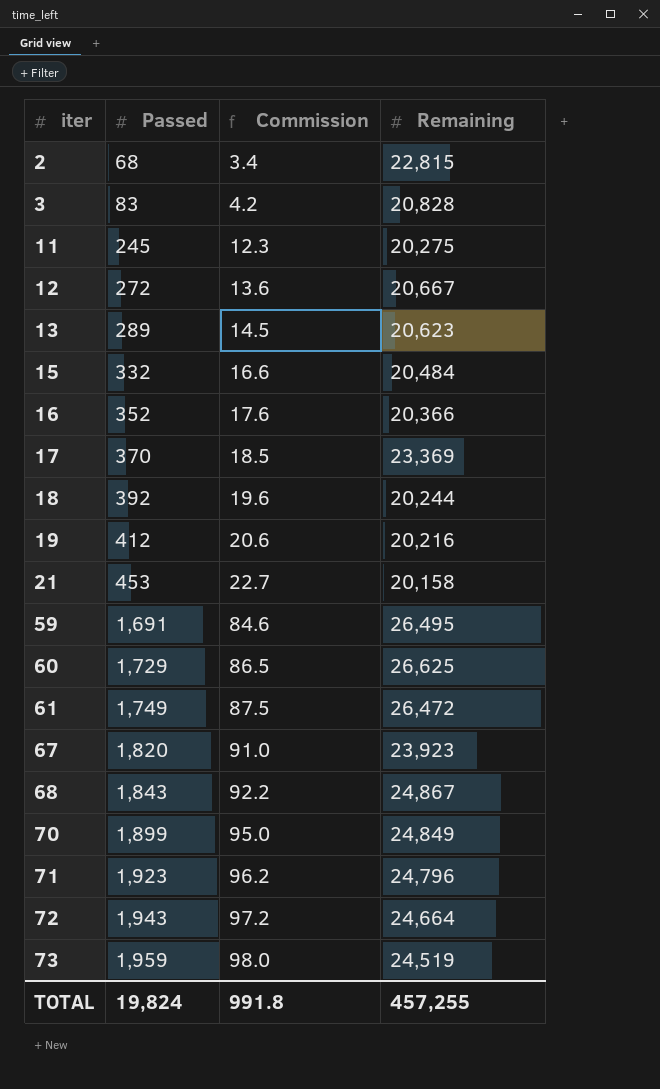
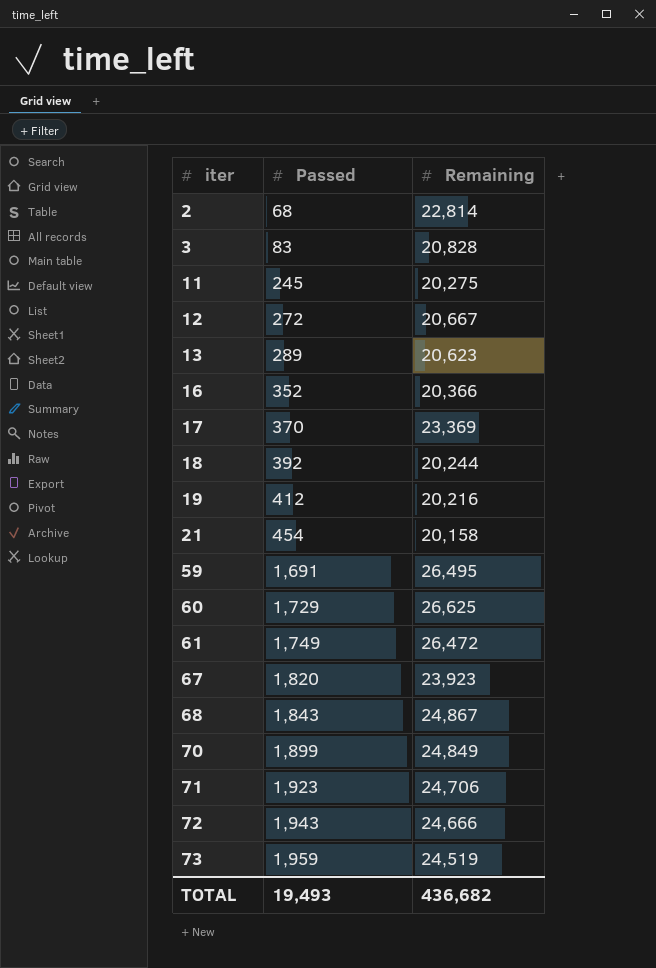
column Commission | formula: [Passed] * 0.05 -> none
row 15: 332 | 16.6 | 20,484 -> none
2 | Remaining: 22,815 -> 22,814
21 | Passed: 453 -> 454
71 | Remaining: 24,796 -> 24,706
72 | Remaining: 24,664 -> 24,666
TOTAL | Passed: 19,824 -> 19,493
TOTAL | Remaining: 457,255 -> 436,682

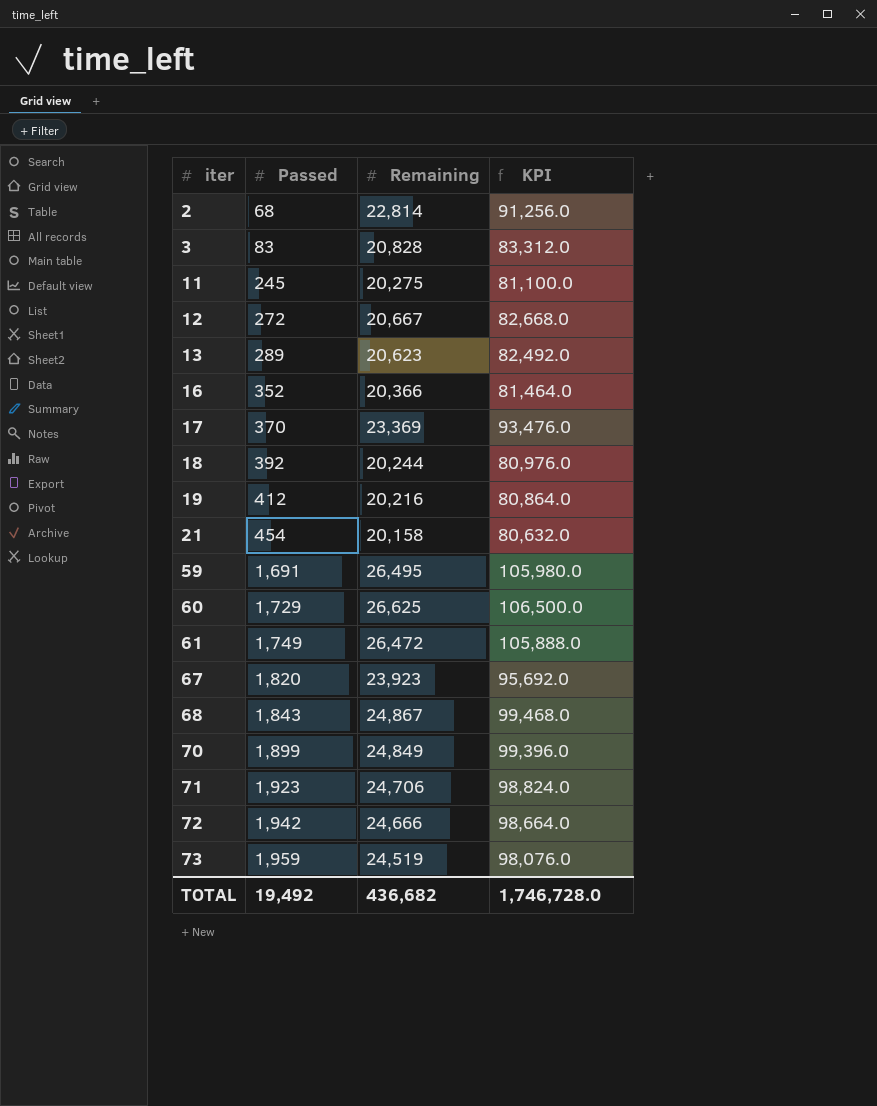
column KPI | formula: none -> [Remaining] * 4
72 | Passed: 1,943 -> 1,942
TOTAL | Passed: 19,493 -> 19,492

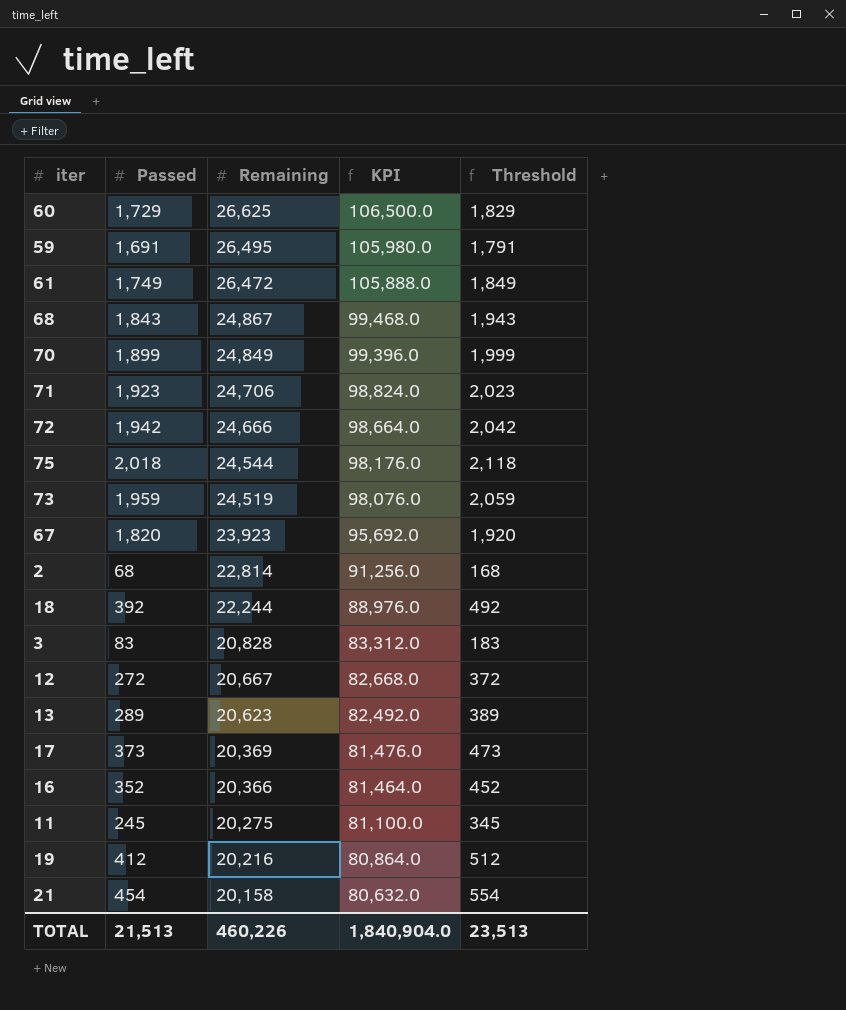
row order: iter ascending -> Remaining descending
column Threshold | formula: none -> [Passed] + 100
row 75: none -> 2,018 | 24,544 | 98,176.0 | 2,118
18 | Remaining: 20,244 -> 22,244
18 | KPI: 80,976.0 -> 88,976.0
17 | Passed: 370 -> 373
17 | Remaining: 23,369 -> 20,369
17 | KPI: 93,476.0 -> 81,476.0
TOTAL | Passed: 19,492 -> 21,513
TOTAL | Remaining: 436,682 -> 460,226
TOTAL | KPI: 1,746,728.0 -> 1,840,904.0

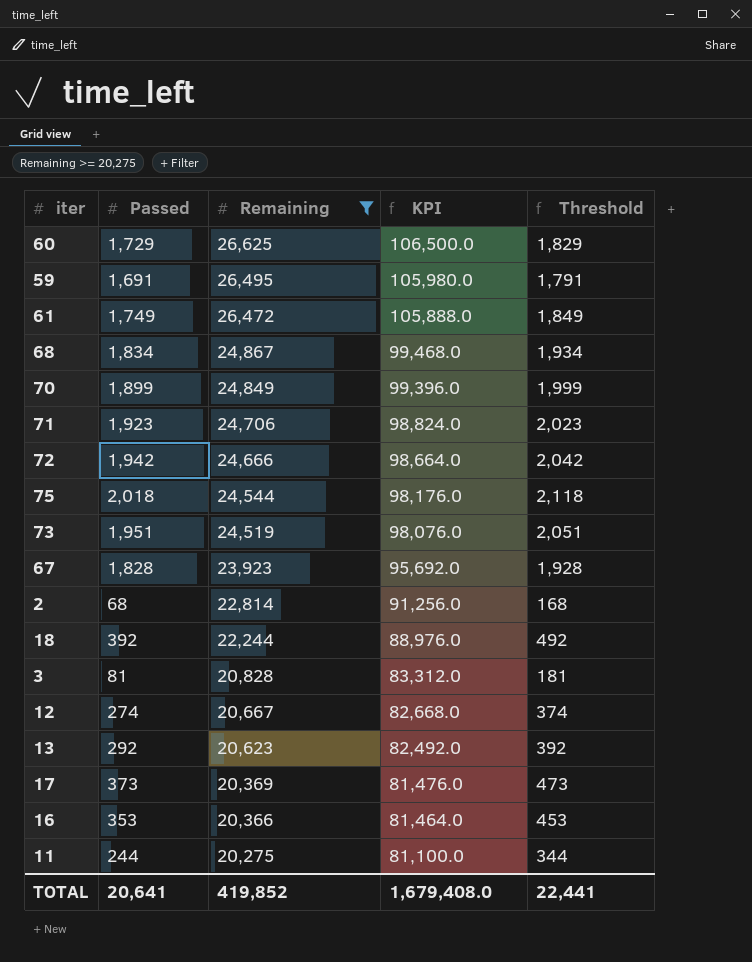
filter: none -> Remaining >= 20,275
68 | Passed: 1,843 -> 1,834
68 | Threshold: 1,943 -> 1,934
73 | Passed: 1,959 -> 1,951
73 | Threshold: 2,059 -> 2,051
67 | Passed: 1,820 -> 1,828
67 | Threshold: 1,920 -> 1,928
3 | Passed: 83 -> 81
3 | Threshold: 183 -> 181
12 | Passed: 272 -> 274
12 | Threshold: 372 -> 374
13 | Passed: 289 -> 292
13 | Threshold: 389 -> 392
16 | Passed: 352 -> 353
16 | Threshold: 452 -> 453
11 | Passed: 245 -> 244
11 | Threshold: 345 -> 344
TOTAL | Passed: 21,513 -> 20,641
TOTAL | Remaining: 460,226 -> 419,852
TOTAL | KPI: 1,840,904.0 -> 1,679,408.0
TOTAL | Threshold: 23,513 -> 22,441

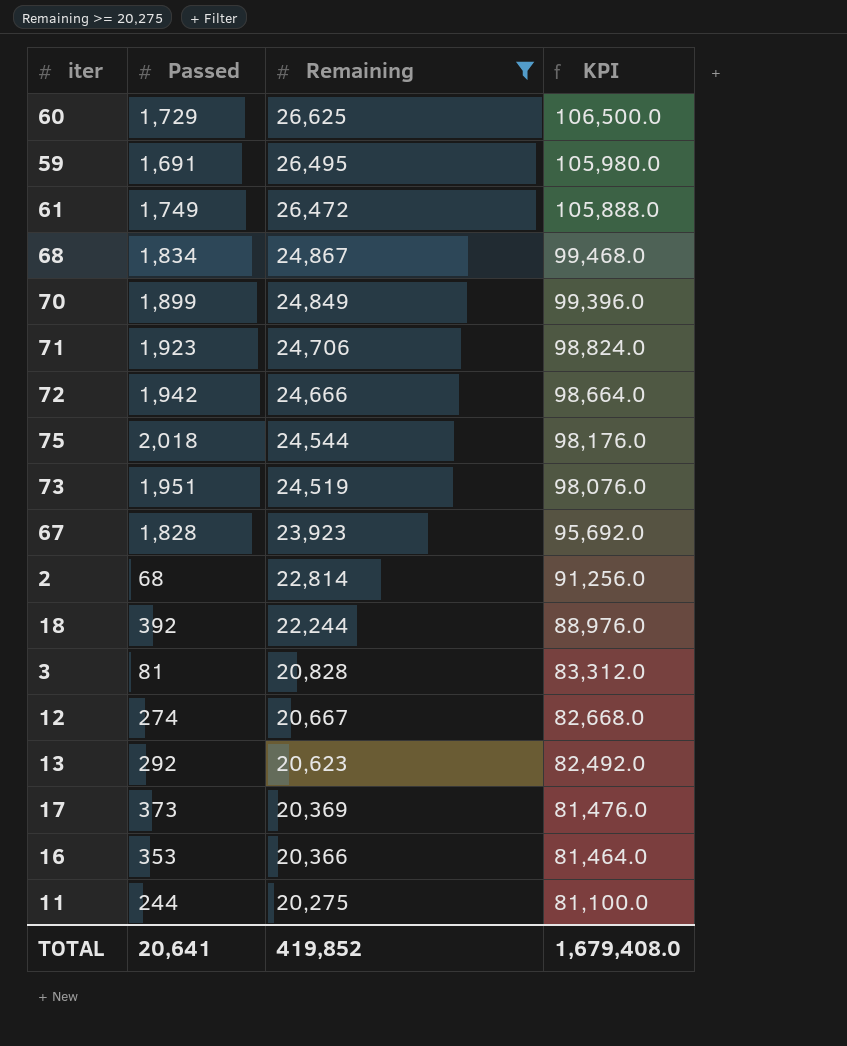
column Threshold | formula: [Passed] + 100 -> none

